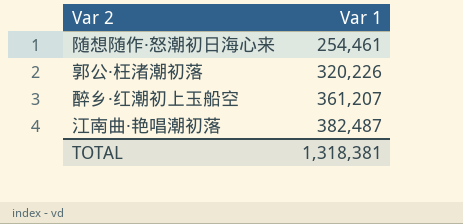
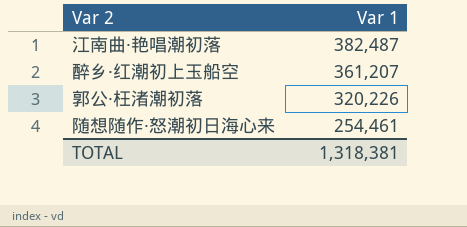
row order: Var 1 ascending -> Var 1 descending

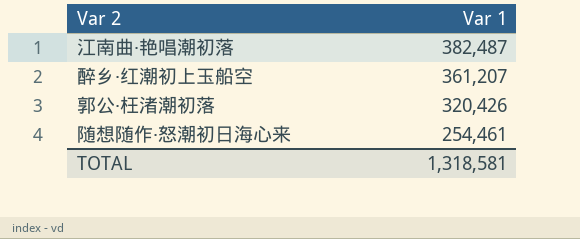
郭公·枉渚潮初落 | Var 1: 320,226 -> 320,426
TOTAL | Var 1: 1,318,381 -> 1,318,581

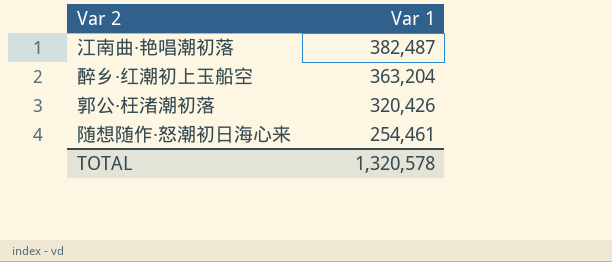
醉乡·红潮初上玉船空 | Var 1: 361,207 -> 363,204
TOTAL | Var 1: 1,318,581 -> 1,320,578

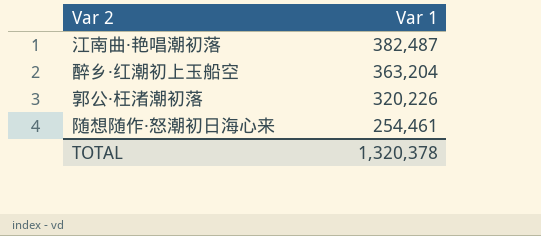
郭公·枉渚潮初落 | Var 1: 320,426 -> 320,226
TOTAL | Var 1: 1,320,578 -> 1,320,378

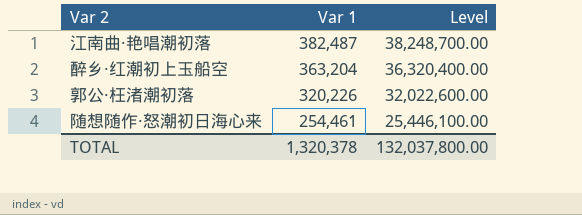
column Level | formula: none -> [Var 1] * 100

